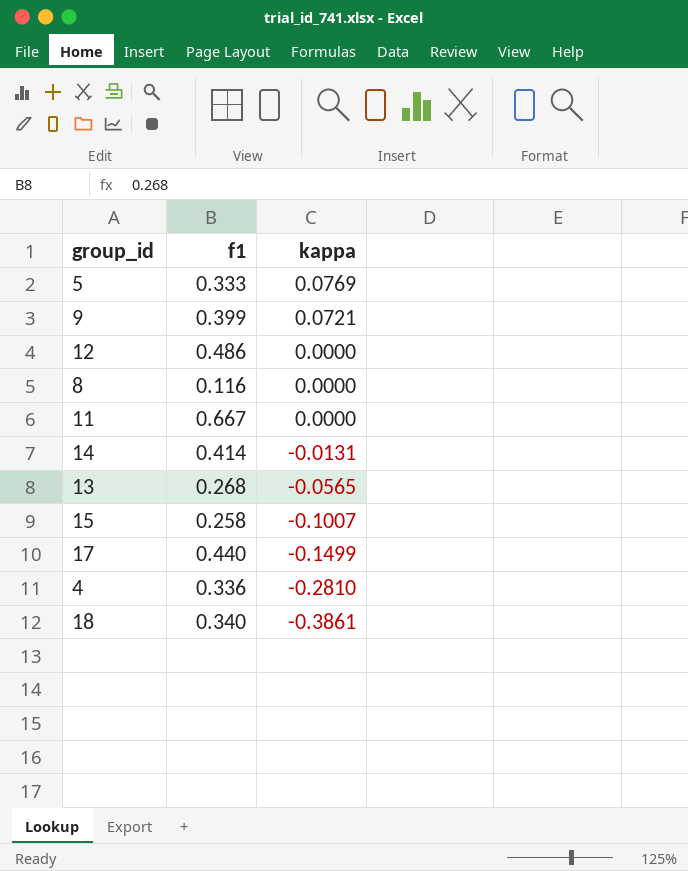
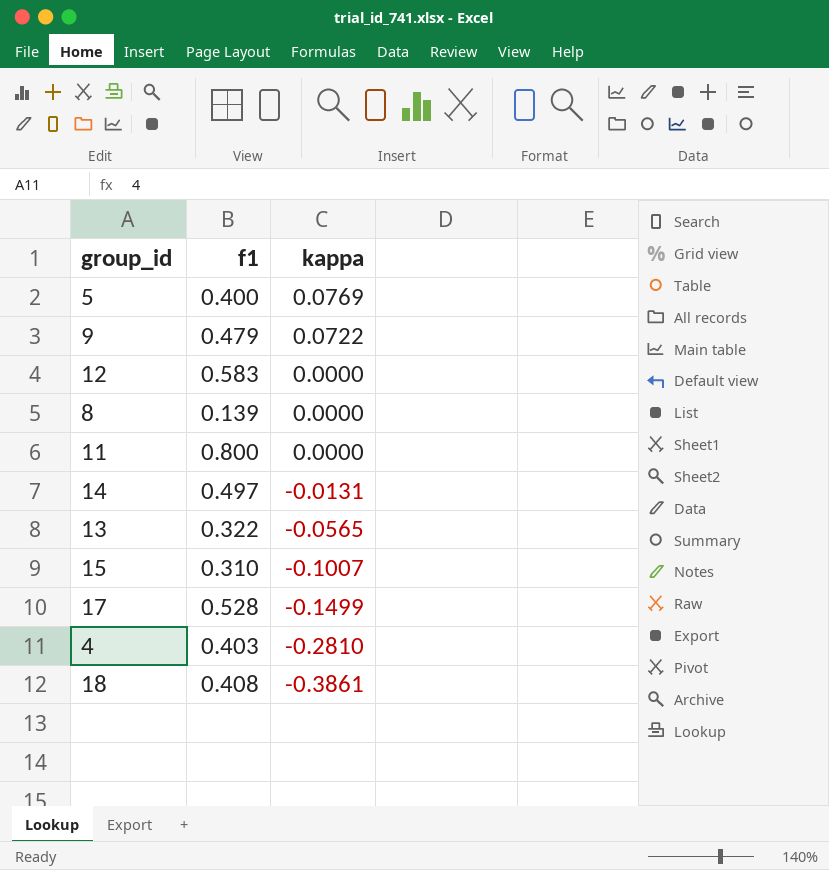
5 | f1: 0.333 -> 0.400
9 | f1: 0.399 -> 0.479
9 | kappa: 0.0721 -> 0.0722
12 | f1: 0.486 -> 0.583
8 | f1: 0.116 -> 0.139
11 | f1: 0.667 -> 0.800
14 | f1: 0.414 -> 0.497
13 | f1: 0.268 -> 0.322
15 | f1: 0.258 -> 0.310
17 | f1: 0.440 -> 0.528
4 | f1: 0.336 -> 0.403
18 | f1: 0.340 -> 0.408

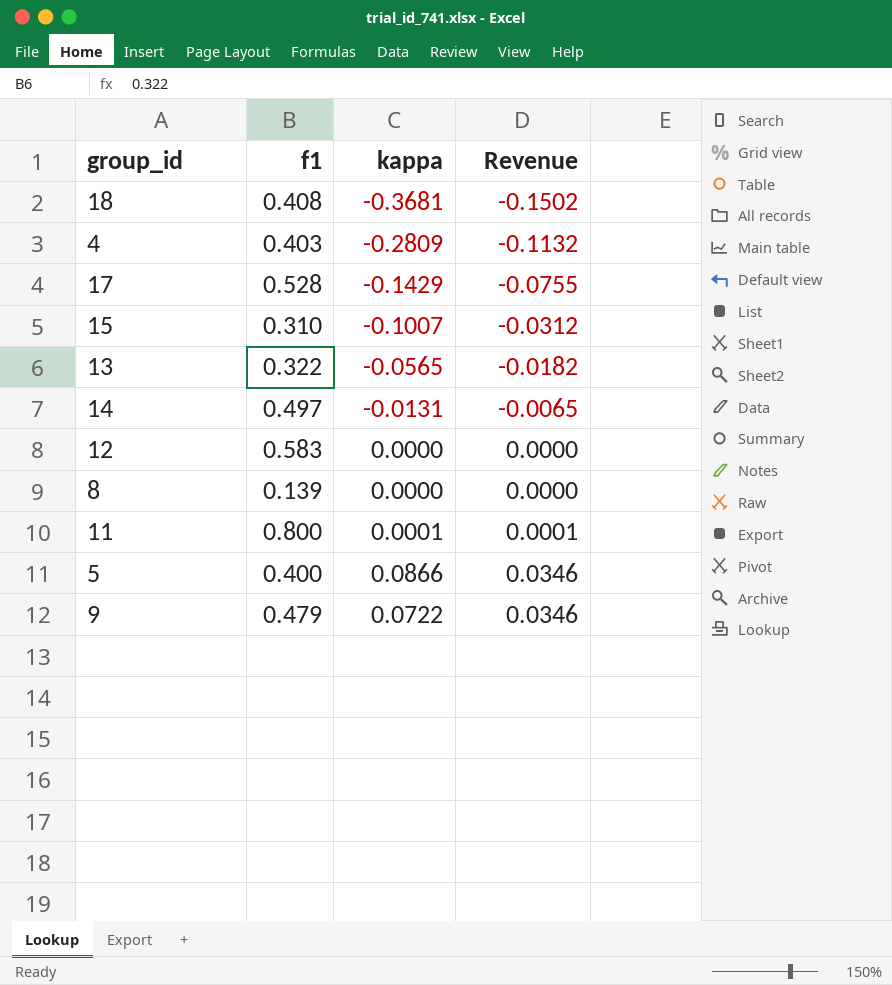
row order: kappa descending -> Revenue ascending
column Revenue | formula: none -> [f1] * [kappa]
18 | kappa: -0.3861 -> -0.3681
4 | kappa: -0.2810 -> -0.2809
17 | kappa: -0.1499 -> -0.1429
11 | kappa: 0.0000 -> 0.0001
5 | kappa: 0.0769 -> 0.0866

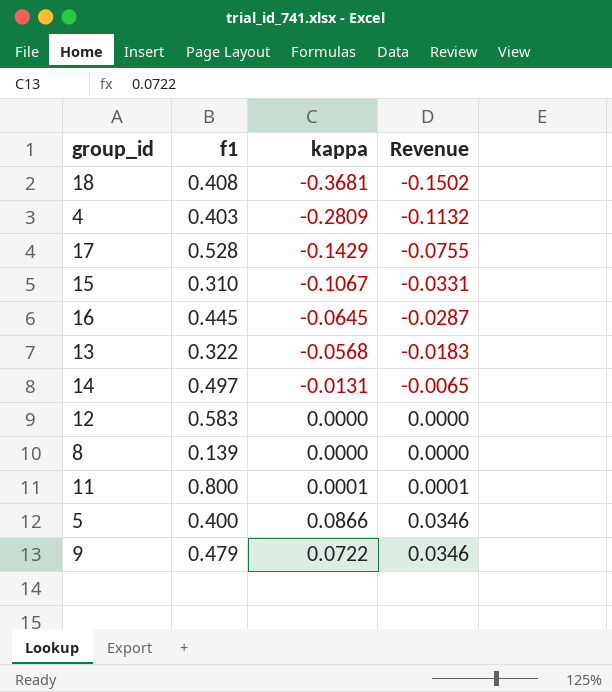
15 | kappa: -0.1007 -> -0.1067
15 | Revenue: -0.0312 -> -0.0331
row 16: none -> 0.445 | -0.0645 | -0.0287
13 | kappa: -0.0565 -> -0.0568
13 | Revenue: -0.0182 -> -0.0183

